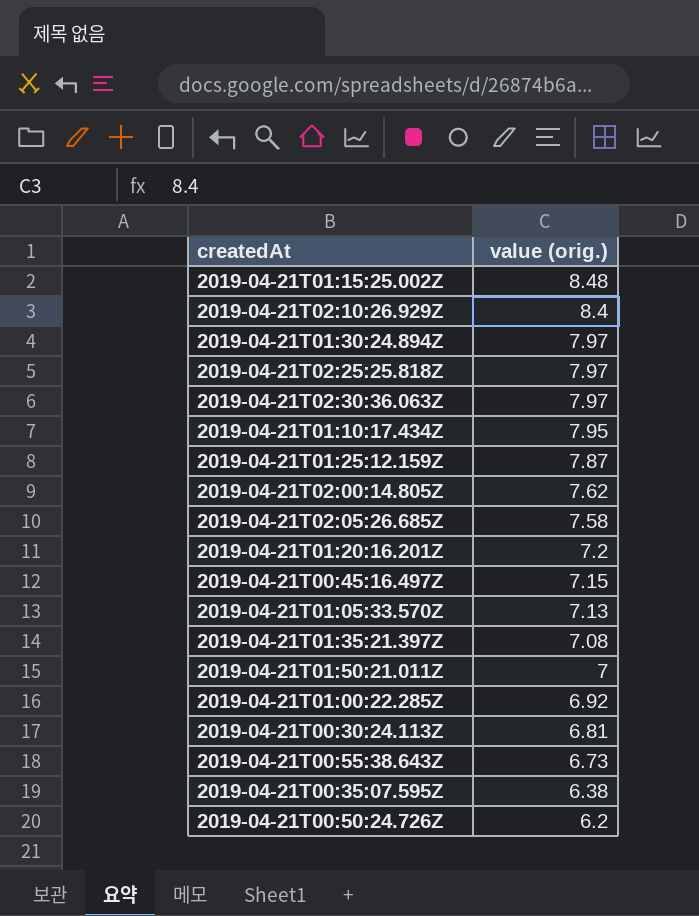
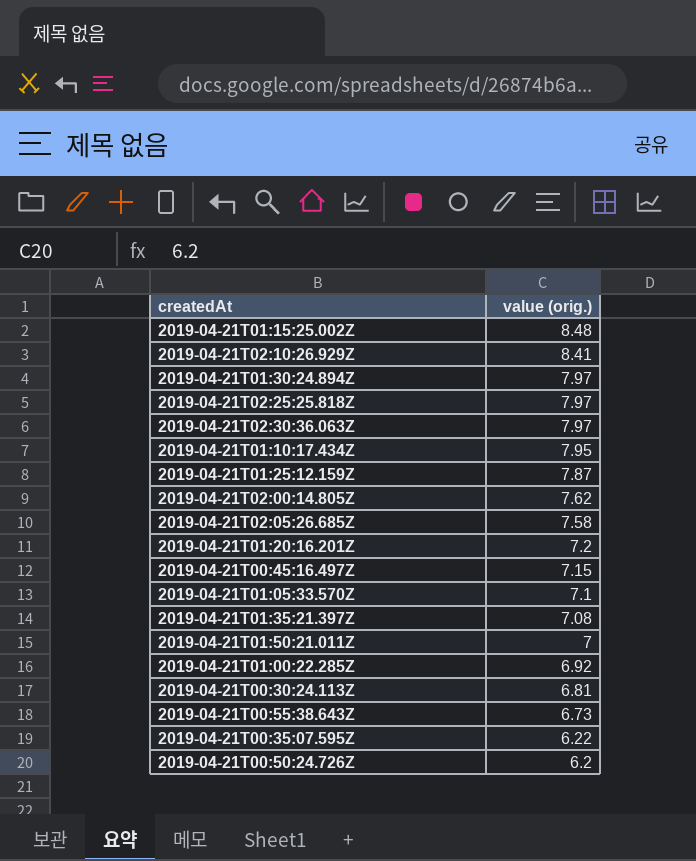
2019-04-21T02:10:26.929Z | value (orig.): 8.4 -> 8.41
2019-04-21T01:05:33.570Z | value (orig.): 7.13 -> 7.1
2019-04-21T00:35:07.595Z | value (orig.): 6.38 -> 6.22

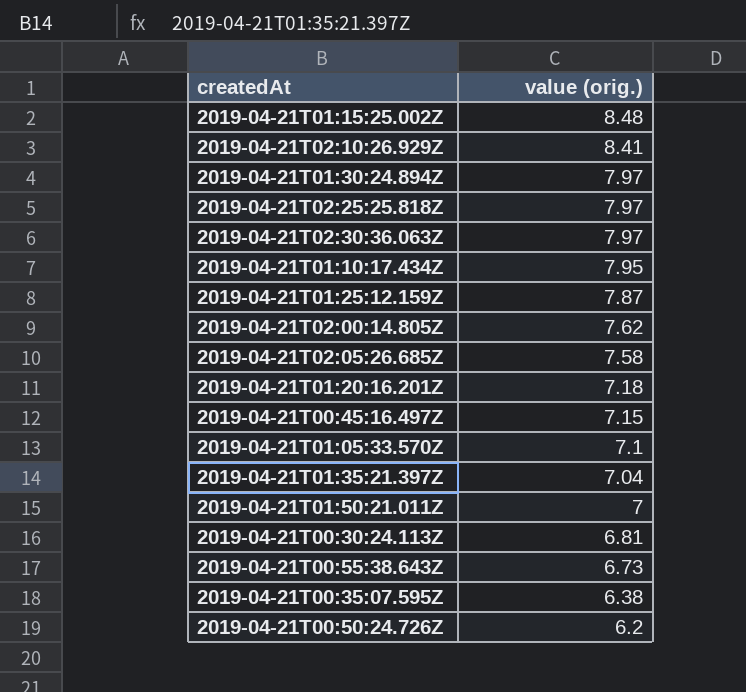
row 2019-04-21T01:00:22.285Z: 6.92 -> none
2019-04-21T01:20:16.201Z | value (orig.): 7.2 -> 7.18
2019-04-21T01:35:21.397Z | value (orig.): 7.08 -> 7.04
2019-04-21T00:35:07.595Z | value (orig.): 6.22 -> 6.38

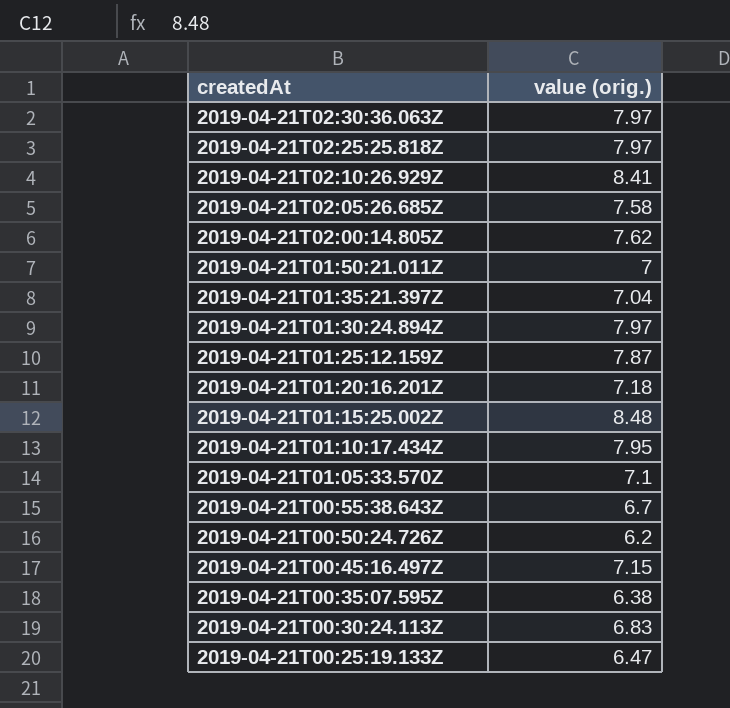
row order: value (orig.) descending -> createdAt descending
2019-04-21T00:55:38.643Z | value (orig.): 6.73 -> 6.7
2019-04-21T00:30:24.113Z | value (orig.): 6.81 -> 6.83
row 2019-04-21T00:25:19.133Z: none -> 6.47

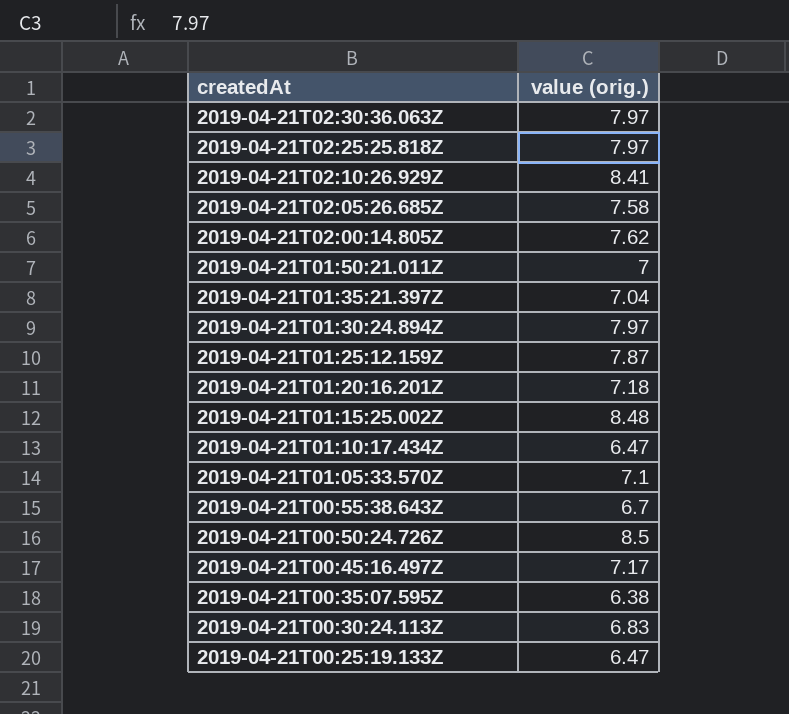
2019-04-21T01:10:17.434Z | value (orig.): 7.95 -> 6.47
2019-04-21T00:50:24.726Z | value (orig.): 6.2 -> 8.5
2019-04-21T00:45:16.497Z | value (orig.): 7.15 -> 7.17

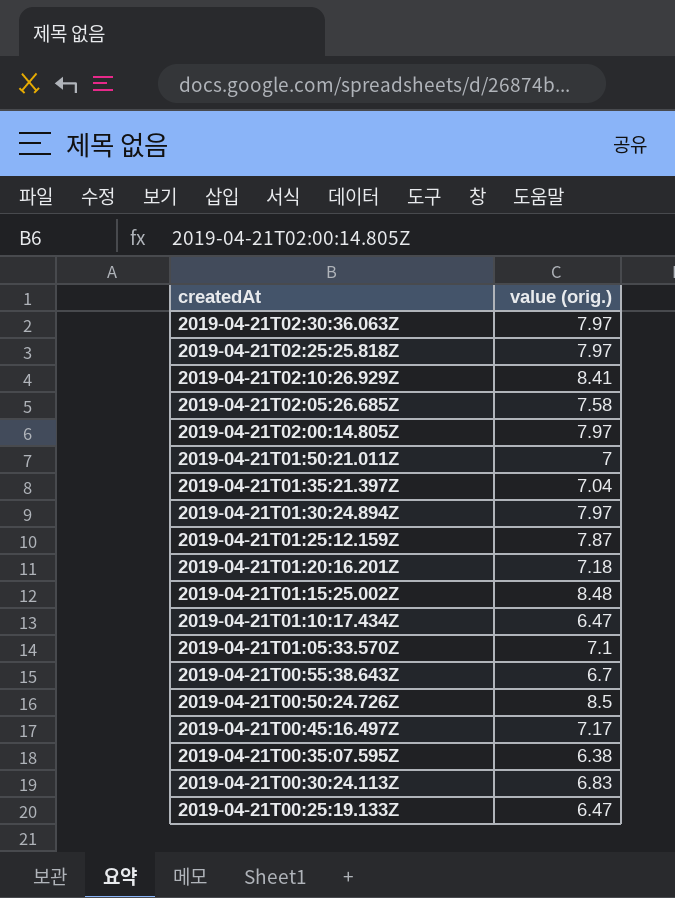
2019-04-21T02:00:14.805Z | value (orig.): 7.62 -> 7.97

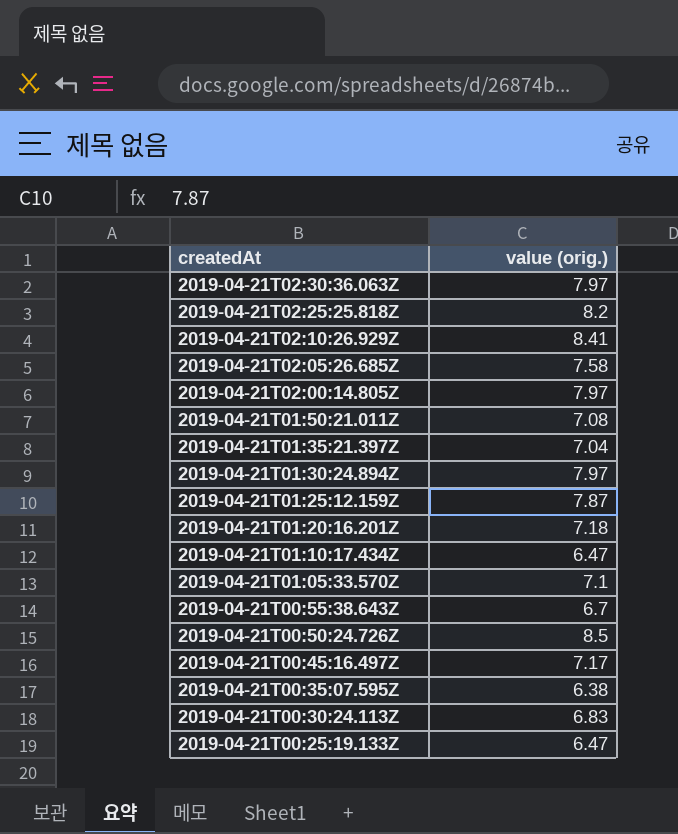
row 2019-04-21T01:15:25.002Z: 8.48 -> none
2019-04-21T02:25:25.818Z | value (orig.): 7.97 -> 8.2
2019-04-21T01:50:21.011Z | value (orig.): 7 -> 7.08

